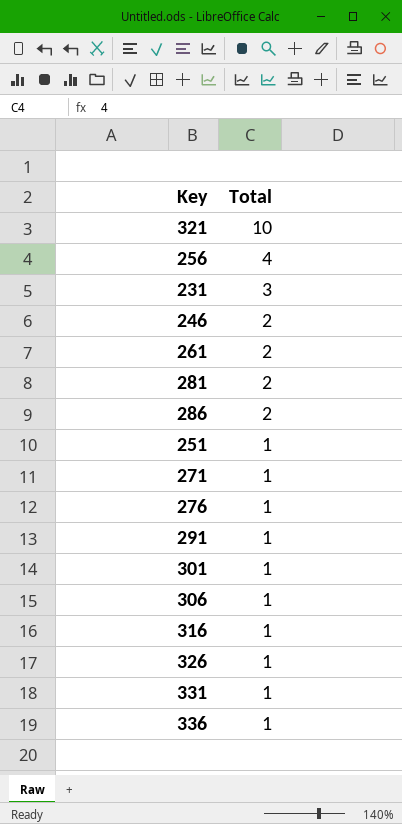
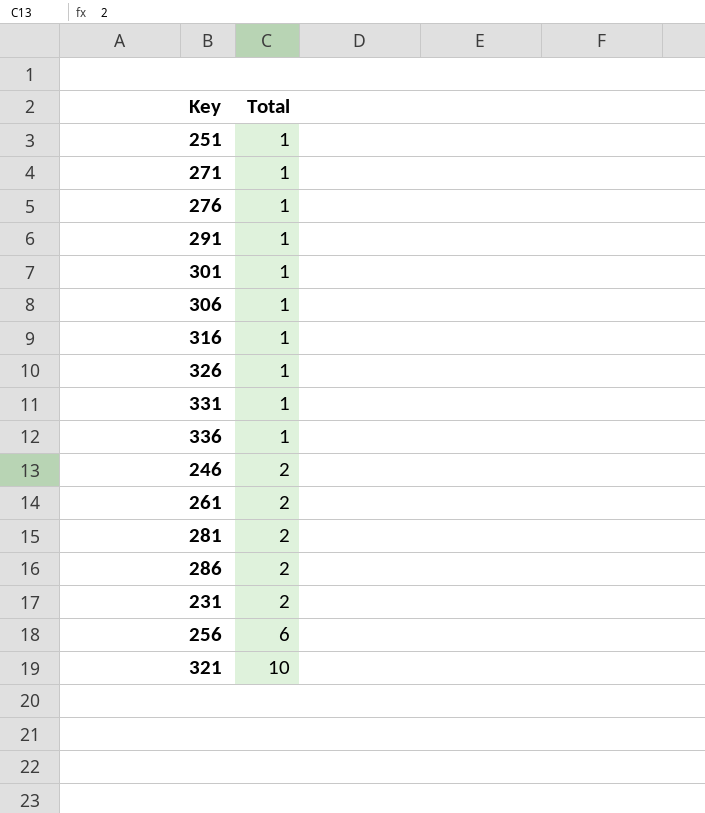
row order: Total descending -> Total ascending
231 | Total: 3 -> 2
256 | Total: 4 -> 6

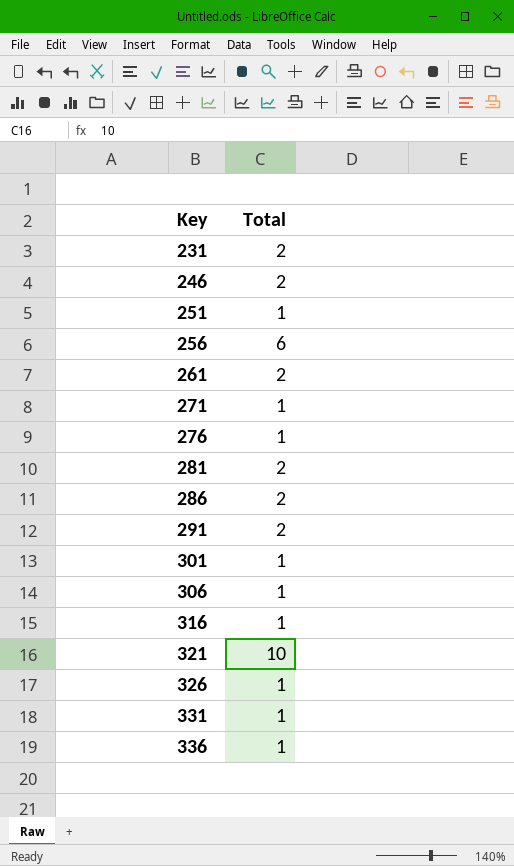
row order: Total ascending -> Key ascending
291 | Total: 1 -> 2

